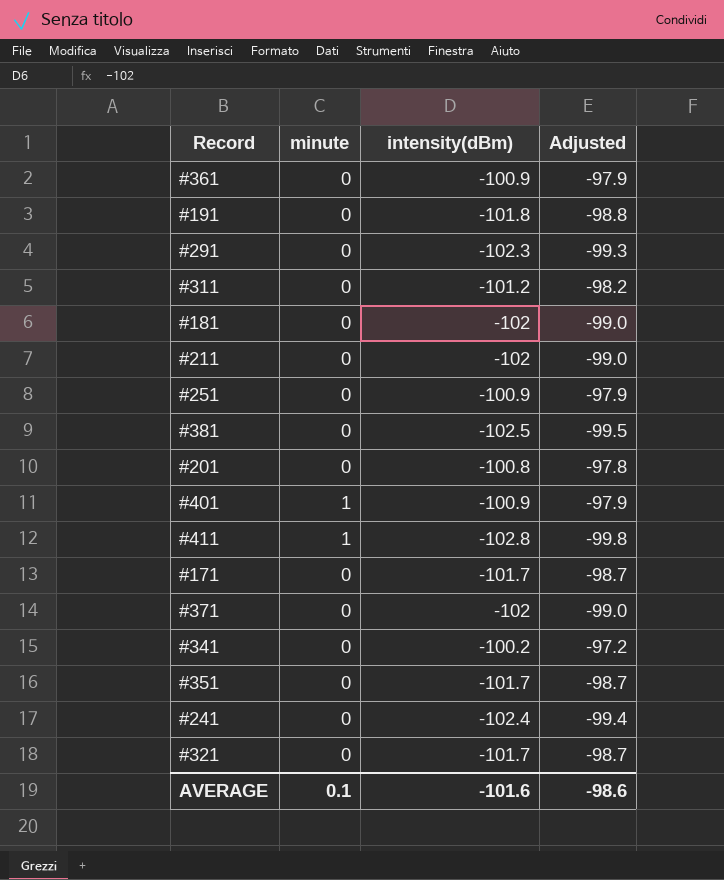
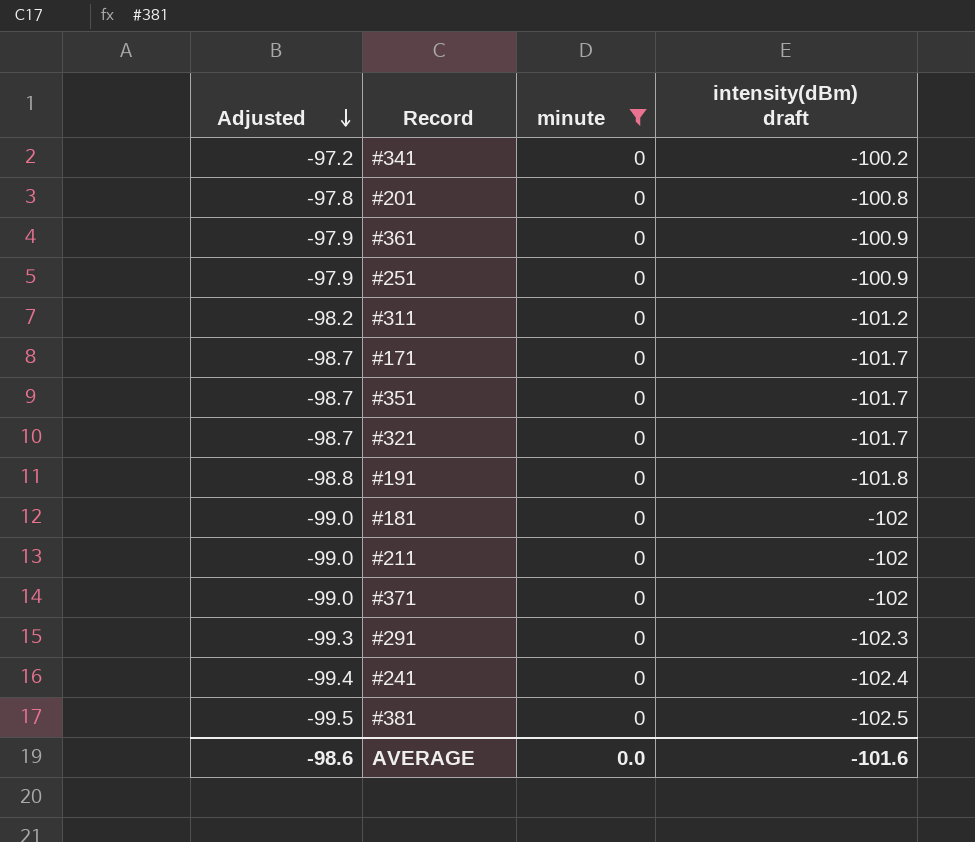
filter: none -> minute = 0
row order: none -> Adjusted descending
column Adjusted | position: 4 -> 1
column name: intensity(dBm) -> intensity(dBm) draft
AVERAGE | minute: 0.1 -> 0.0

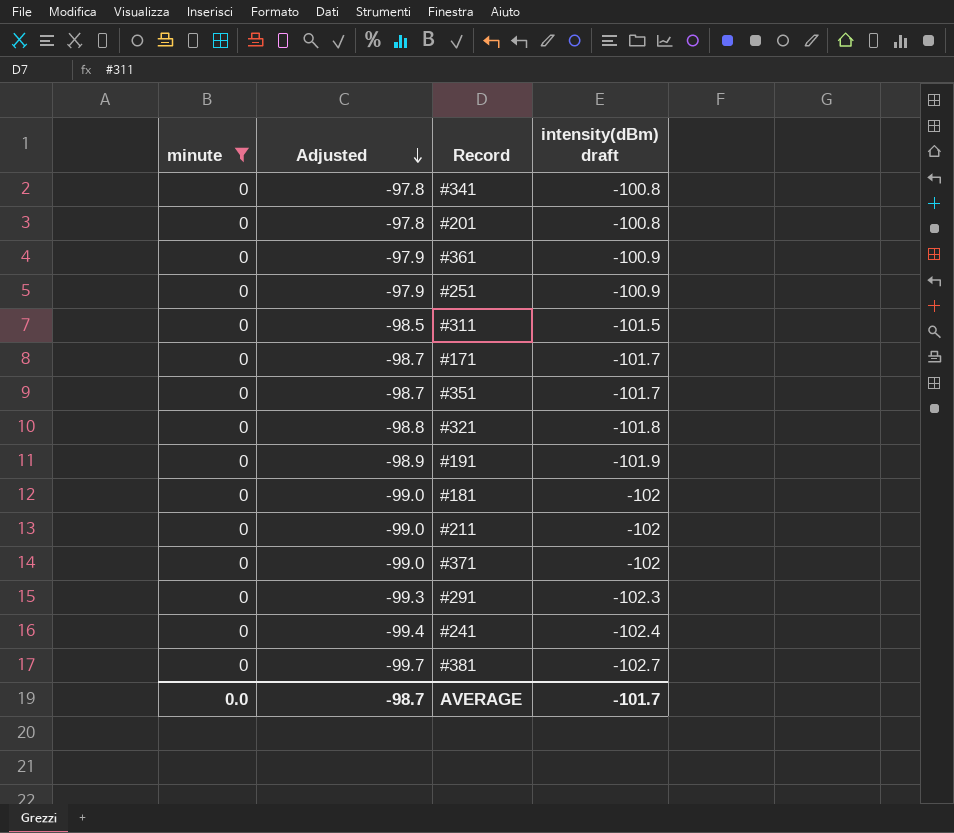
column minute | position: 3 -> 1
#341 | Adjusted: -97.2 -> -97.8
#341 | intensity(dBm) draft: -100.2 -> -100.8
#311 | Adjusted: -98.2 -> -98.5
#311 | intensity(dBm) draft: -101.2 -> -101.5
#321 | Adjusted: -98.7 -> -98.8
#321 | intensity(dBm) draft: -101.7 -> -101.8
#191 | Adjusted: -98.8 -> -98.9
#191 | intensity(dBm) draft: -101.8 -> -101.9
#381 | Adjusted: -99.5 -> -99.7
#381 | intensity(dBm) draft: -102.5 -> -102.7
AVERAGE | Adjusted: -98.6 -> -98.7
AVERAGE | intensity(dBm) draft: -101.6 -> -101.7

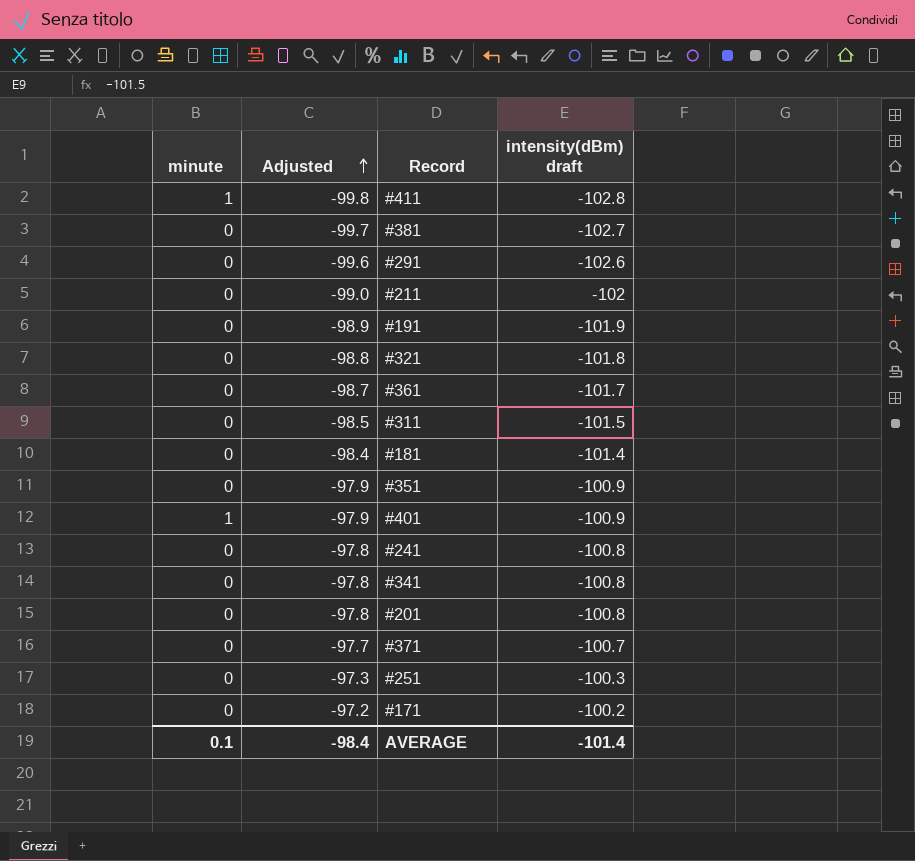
filter: minute = 0 -> none
row order: Adjusted descending -> Adjusted ascending
#291 | Adjusted: -99.3 -> -99.6
#291 | intensity(dBm) draft: -102.3 -> -102.6
#361 | Adjusted: -97.9 -> -98.7
#361 | intensity(dBm) draft: -100.9 -> -101.7
#181 | Adjusted: -99.0 -> -98.4
#181 | intensity(dBm) draft: -102 -> -101.4
#351 | Adjusted: -98.7 -> -97.9
#351 | intensity(dBm) draft: -101.7 -> -100.9
#241 | Adjusted: -99.4 -> -97.8
#241 | intensity(dBm) draft: -102.4 -> -100.8
#371 | Adjusted: -99.0 -> -97.7
#371 | intensity(dBm) draft: -102 -> -100.7
#251 | Adjusted: -97.9 -> -97.3
#251 | intensity(dBm) draft: -100.9 -> -100.3
#171 | Adjusted: -98.7 -> -97.2
#171 | intensity(dBm) draft: -101.7 -> -100.2
AVERAGE | minute: 0.0 -> 0.1
AVERAGE | Adjusted: -98.7 -> -98.4
AVERAGE | intensity(dBm) draft: -101.7 -> -101.4

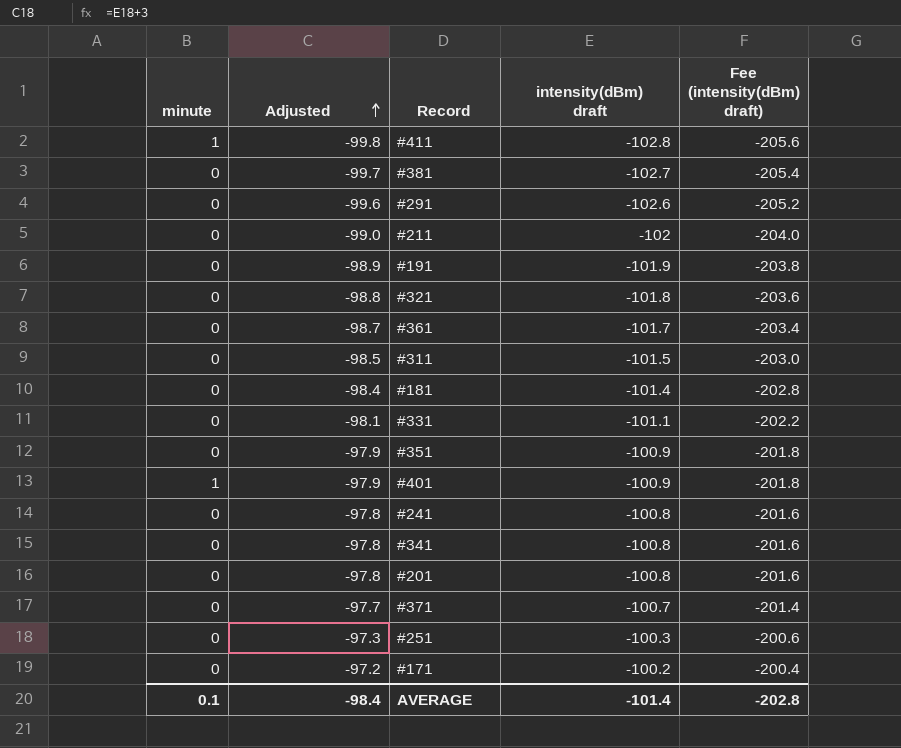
column Fee (intensity(dBm) draft) | formula: none -> [intensity(dBm) draft] * 2
row #331: none -> 0 | -98.1 | -101.1 | -202.2

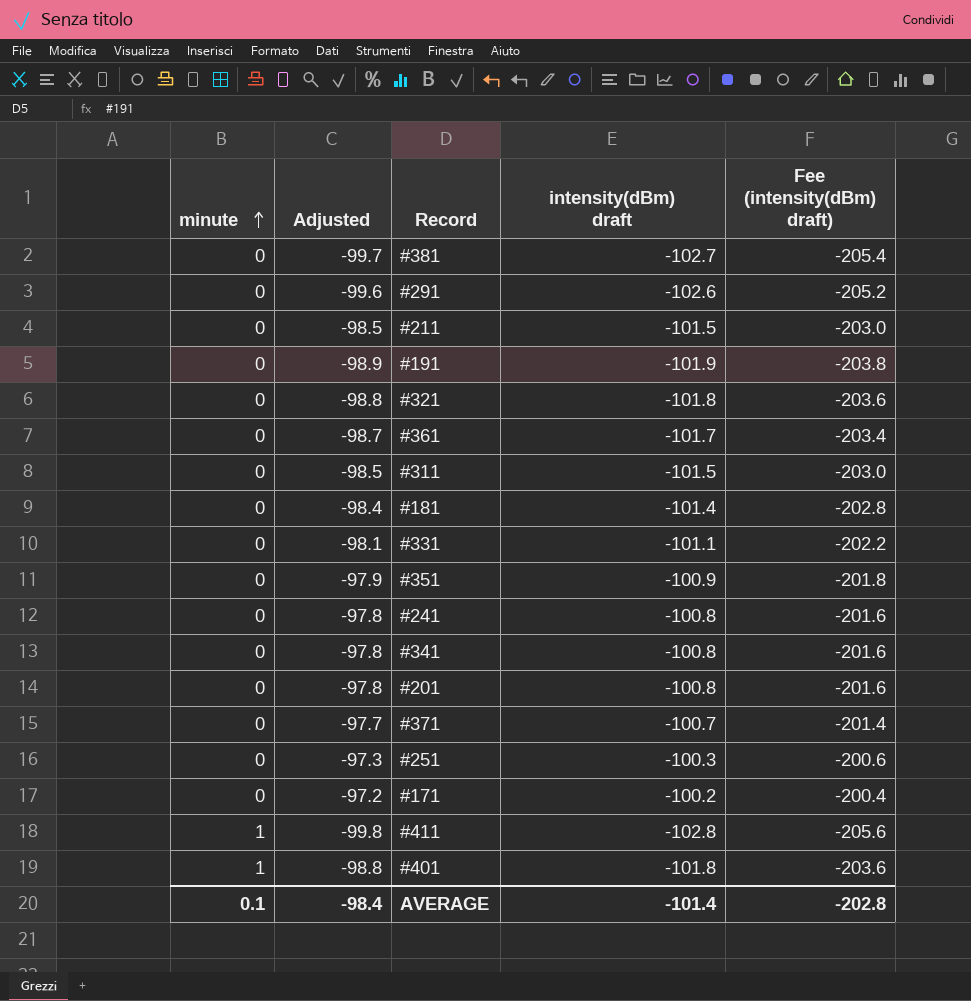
row order: Adjusted ascending -> minute ascending
#211 | Adjusted: -99.0 -> -98.5
#211 | intensity(dBm) draft: -102 -> -101.5
#211 | Fee (intensity(dBm) draft): -204.0 -> -203.0
#401 | Adjusted: -97.9 -> -98.8
#401 | intensity(dBm) draft: -100.9 -> -101.8
#401 | Fee (intensity(dBm) draft): -201.8 -> -203.6

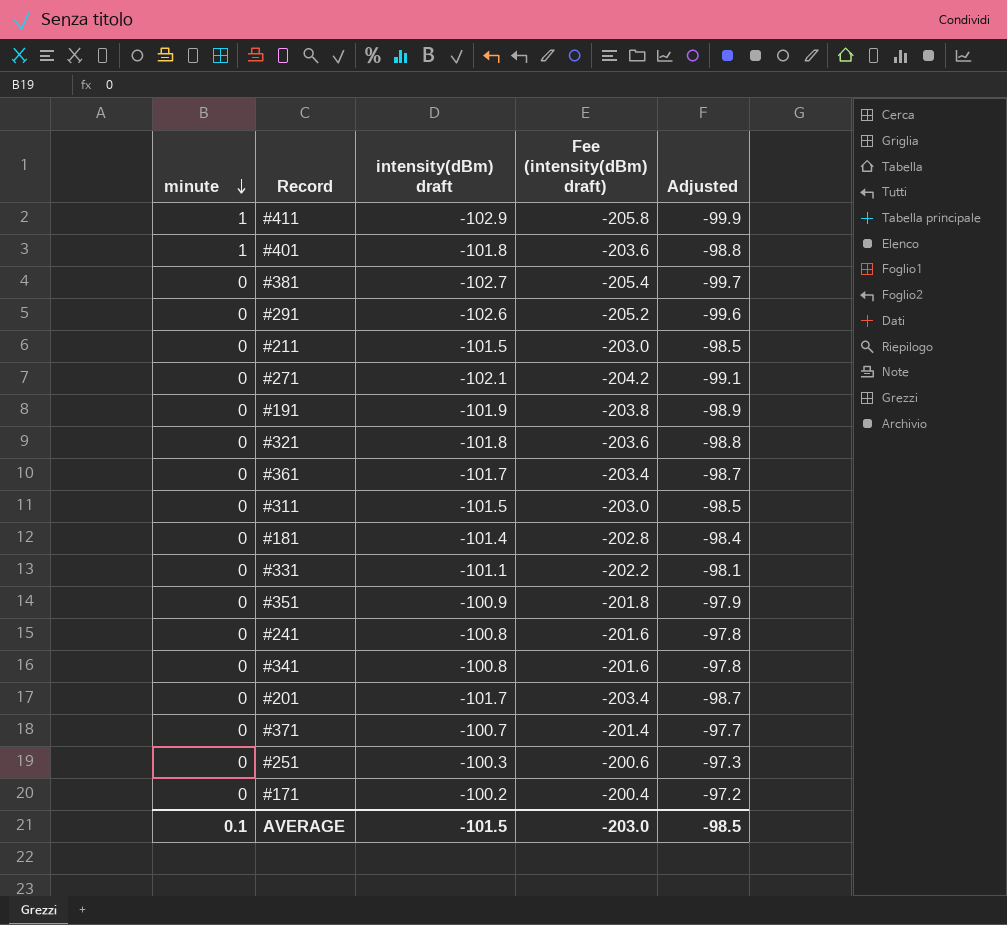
row order: minute ascending -> minute descending
column Adjusted | position: 2 -> 5
#411 | intensity(dBm) draft: -102.8 -> -102.9
#411 | Fee (intensity(dBm) draft): -205.6 -> -205.8
#411 | Adjusted: -99.8 -> -99.9
row #271: none -> 0 | -102.1 | -204.2 | -99.1
#201 | intensity(dBm) draft: -100.8 -> -101.7
#201 | Fee (intensity(dBm) draft): -201.6 -> -203.4
#201 | Adjusted: -97.8 -> -98.7
AVERAGE | intensity(dBm) draft: -101.4 -> -101.5
AVERAGE | Fee (intensity(dBm) draft): -202.8 -> -203.0
AVERAGE | Adjusted: -98.4 -> -98.5

